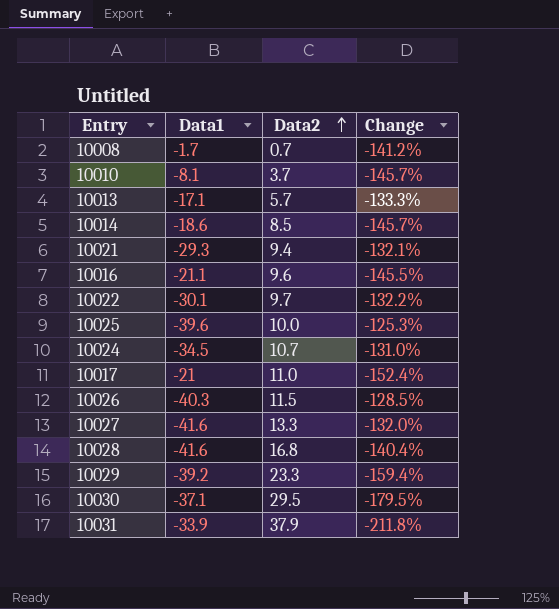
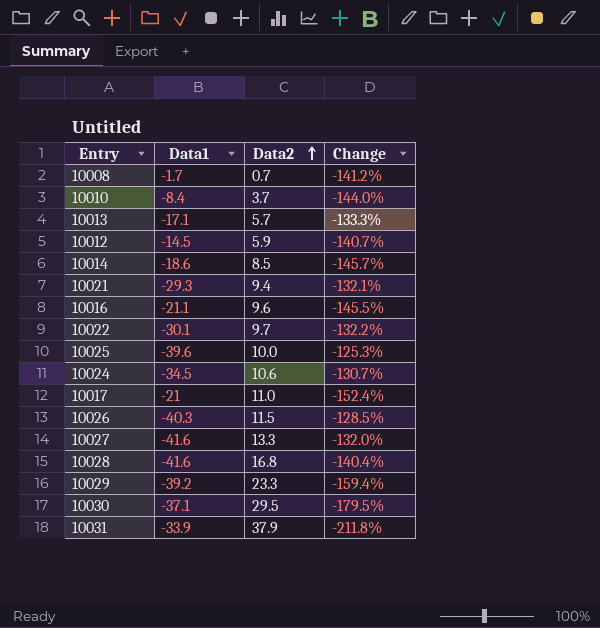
10010 | Data1: -8.1 -> -8.4
10010 | Change: -145.7% -> -144.0%
row 10012: none -> -14.5 | 5.9 | -140.7%
10024 | Data2: 10.7 -> 10.6
10024 | Change: -131.0% -> -130.7%

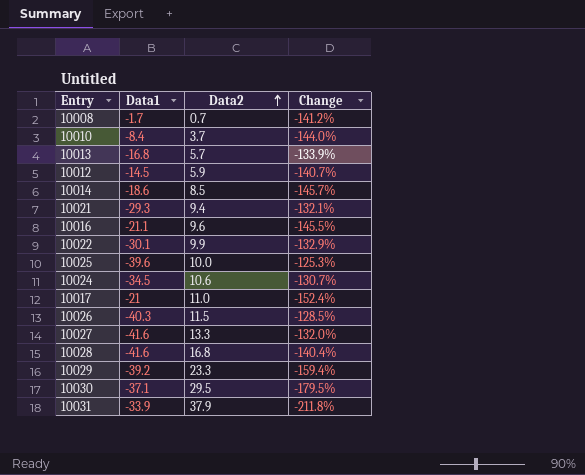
10013 | Data1: -17.1 -> -16.8
10013 | Change: -133.3% -> -133.9%
10022 | Data2: 9.7 -> 9.9
10022 | Change: -132.2% -> -132.9%

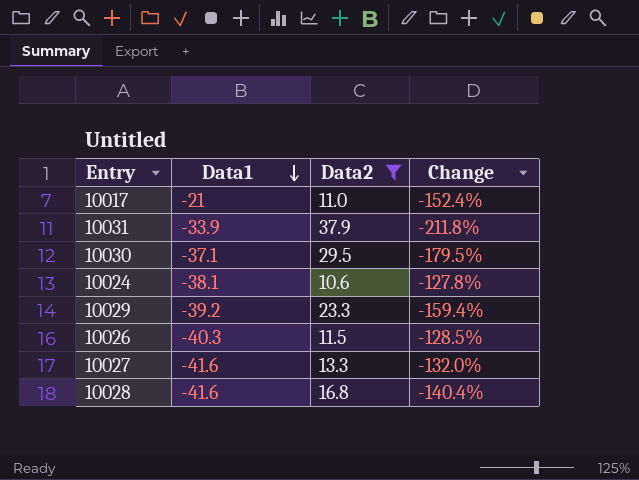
filter: none -> Data2 >= 10.6
row order: Data2 ascending -> Data1 descending
10024 | Data1: -34.5 -> -38.1
10024 | Change: -130.7% -> -127.8%

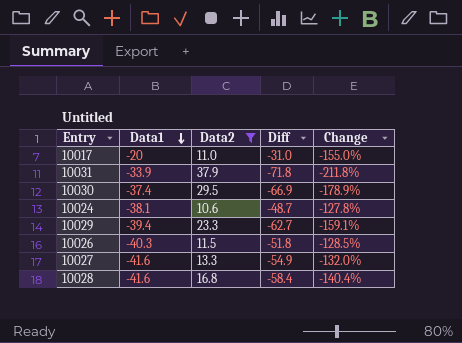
column Diff | formula: none -> [Data1] - [Data2]
10017 | Data1: -21 -> -20
10017 | Change: -152.4% -> -155.0%
10030 | Data1: -37.1 -> -37.4
10030 | Change: -179.5% -> -178.9%
10029 | Data1: -39.2 -> -39.4
10029 | Change: -159.4% -> -159.1%

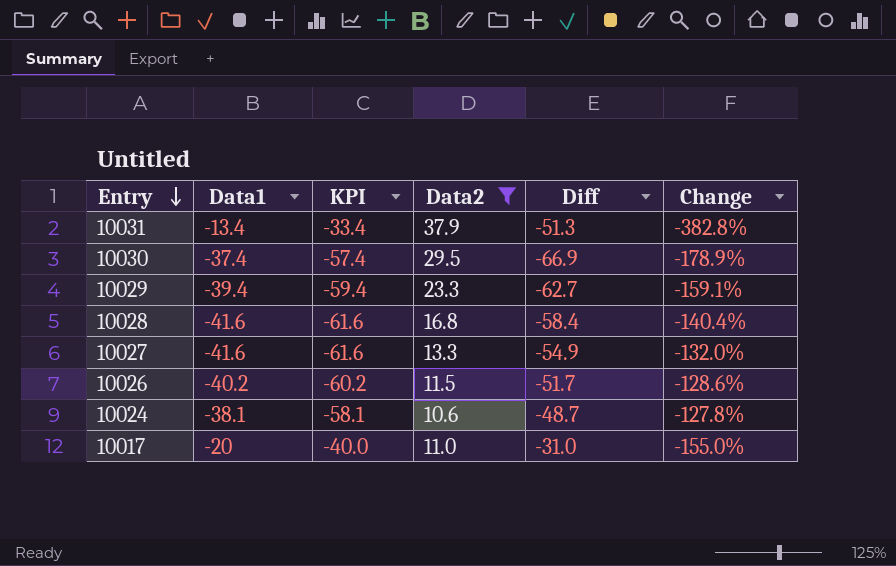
row order: Data1 descending -> Entry descending
column KPI | formula: none -> [Data1] - 20
10031 | Data1: -33.9 -> -13.4
10031 | Diff: -71.8 -> -51.3
10031 | Change: -211.8% -> -382.8%
10026 | Data1: -40.3 -> -40.2
10026 | Diff: -51.8 -> -51.7
10026 | Change: -128.5% -> -128.6%

